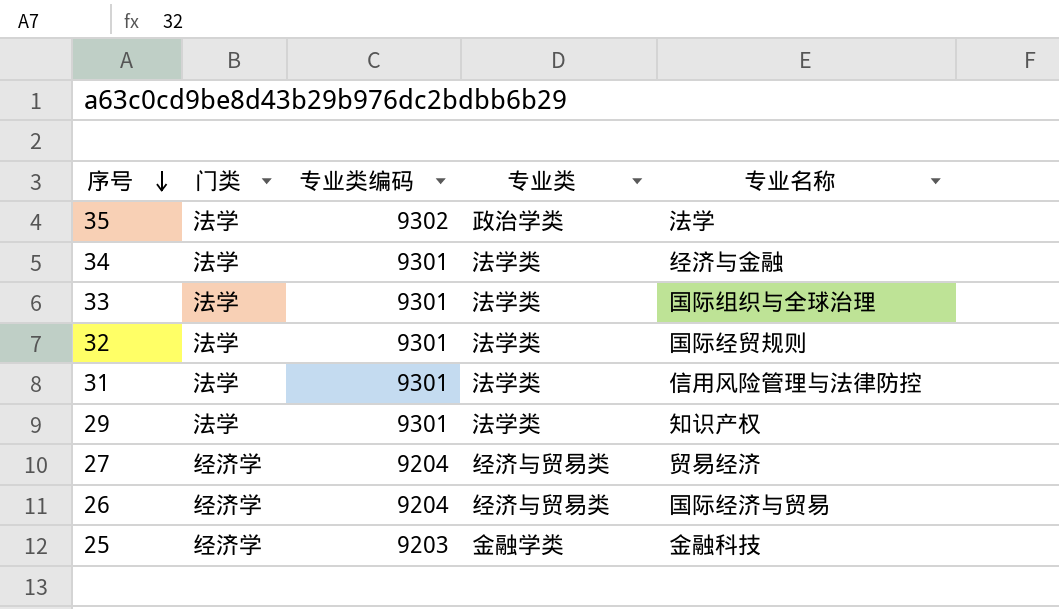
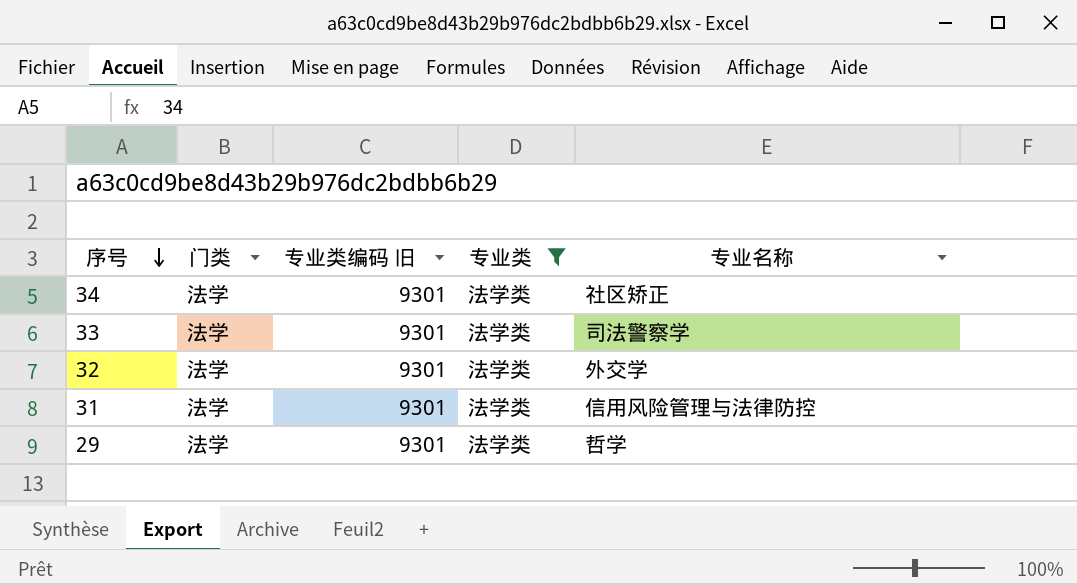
filter: none -> 专业类 = 法学类
column name: 专业类编码 -> 专业类编码 旧
34 | 专业名称: 经济与金融 -> 社区矫正
33 | 专业名称: 国际组织与全球治理 -> 司法警察学
32 | 专业名称: 国际经贸规则 -> 外交学
29 | 专业名称: 知识产权 -> 哲学

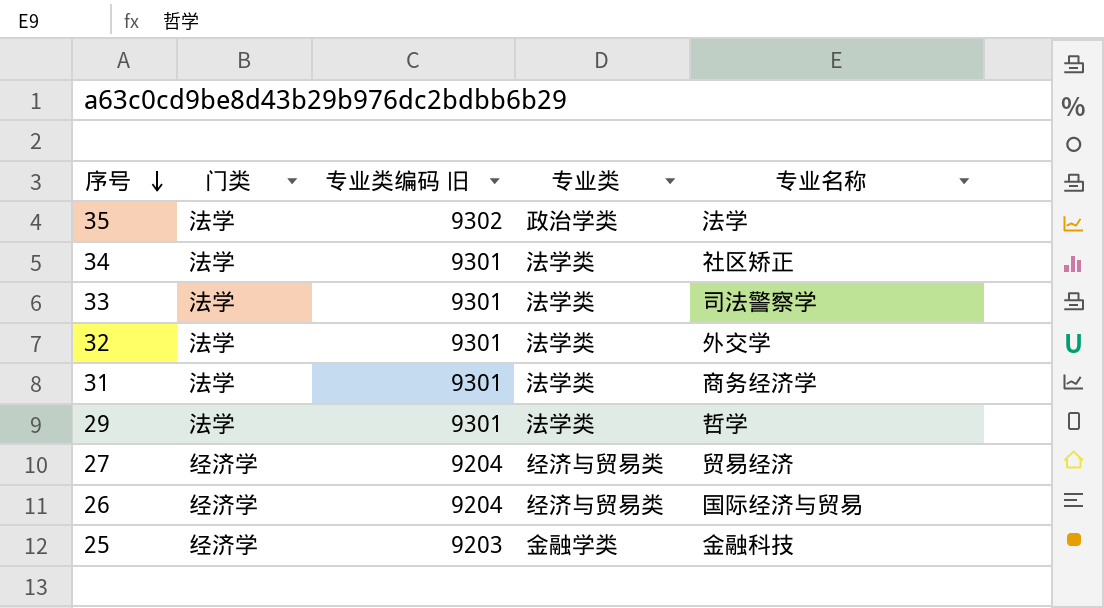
filter: 专业类 = 法学类 -> none
31 | 专业名称: 信用风险管理与法律防控 -> 商务经济学

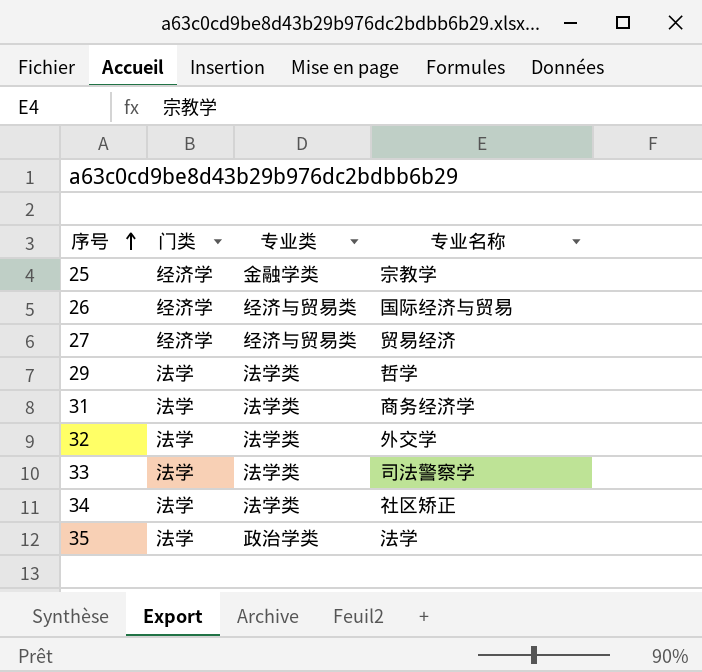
row order: 序号 descending -> 序号 ascending
column 专业类编码 旧 | position: 3 -> none
25 | 专业名称: 金融科技 -> 宗教学

